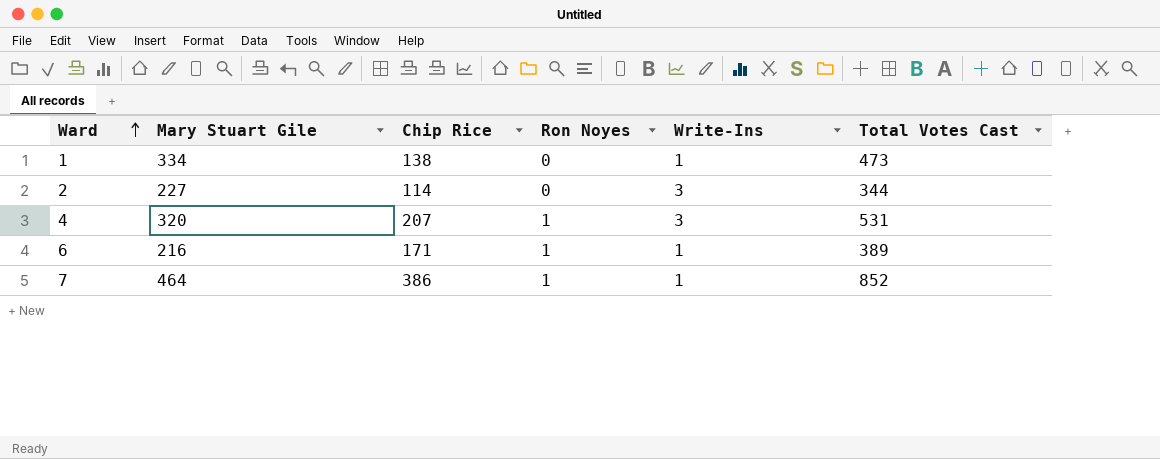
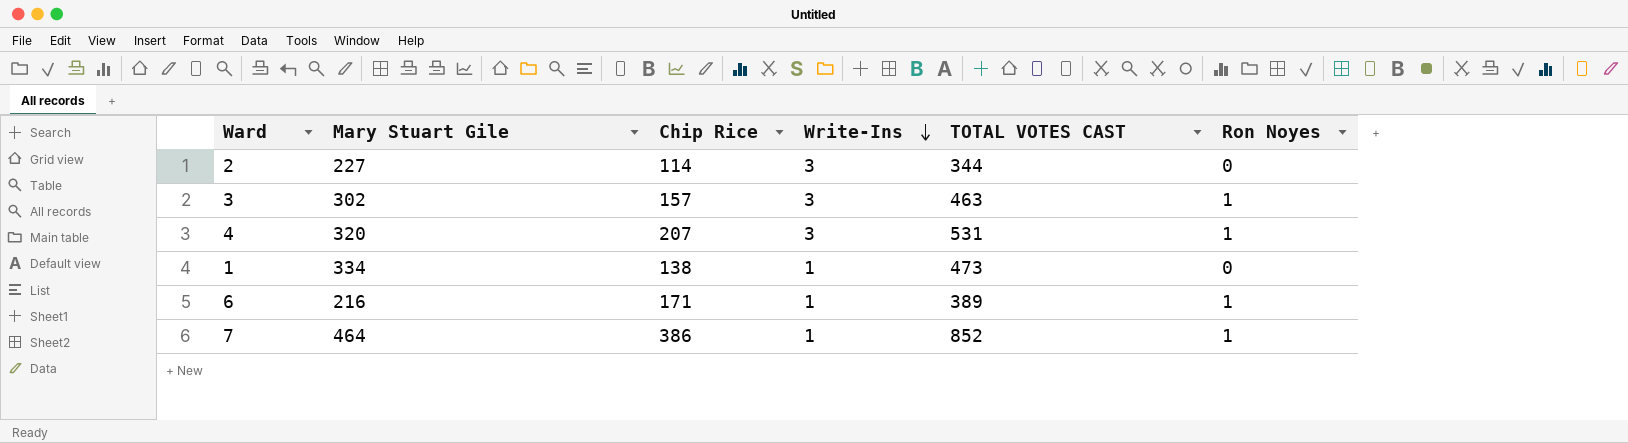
row order: Ward ascending -> Write-Ins descending
column name: Total Votes Cast -> TOTAL VOTES CAST
column Ron Noyes | position: 4 -> 6
row 3: none -> 302 | 157 | 3 | 463 | 1

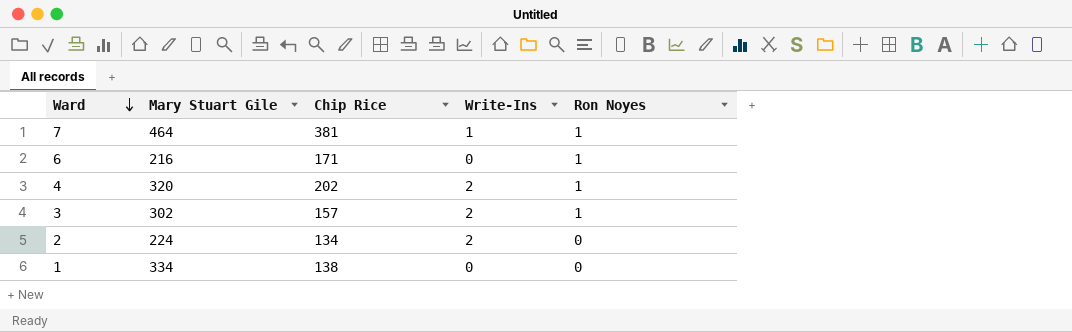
row order: Write-Ins descending -> Ward descending
column TOTAL VOTES CAST | formula: [Mary Stuart Gile] + [Chip Rice] + [Write-Ins] + [Ron Noyes] -> none
7 | Chip Rice: 386 -> 381
6 | Write-Ins: 1 -> 0
4 | Chip Rice: 207 -> 202
4 | Write-Ins: 3 -> 2
3 | Write-Ins: 3 -> 2
2 | Mary Stuart Gile: 227 -> 224
2 | Chip Rice: 114 -> 134
2 | Write-Ins: 3 -> 2
1 | Write-Ins: 1 -> 0

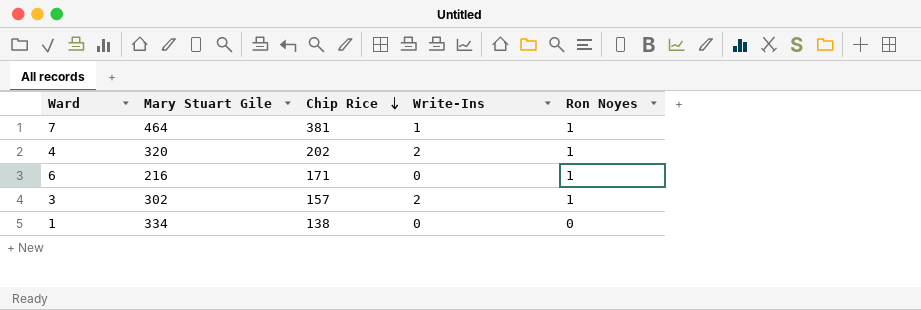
row order: Ward descending -> Chip Rice descending
row 2: 224 | 134 | 2 | 0 -> none

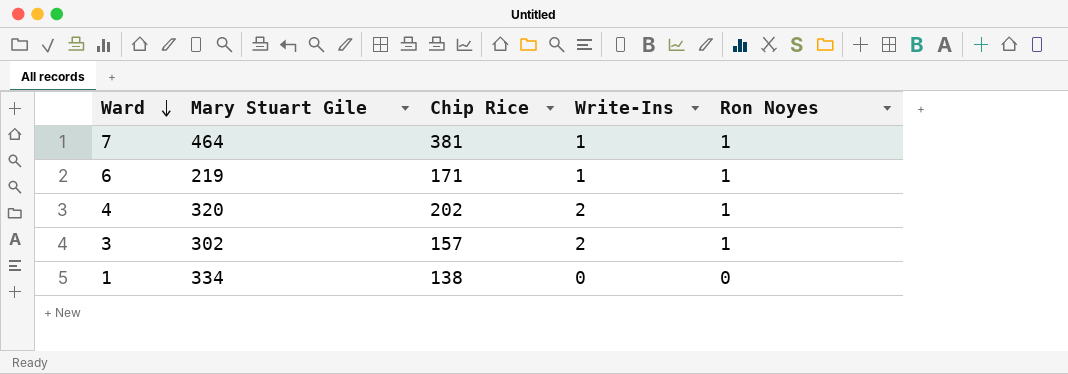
row order: Chip Rice descending -> Ward descending
6 | Mary Stuart Gile: 216 -> 219
6 | Write-Ins: 0 -> 1

